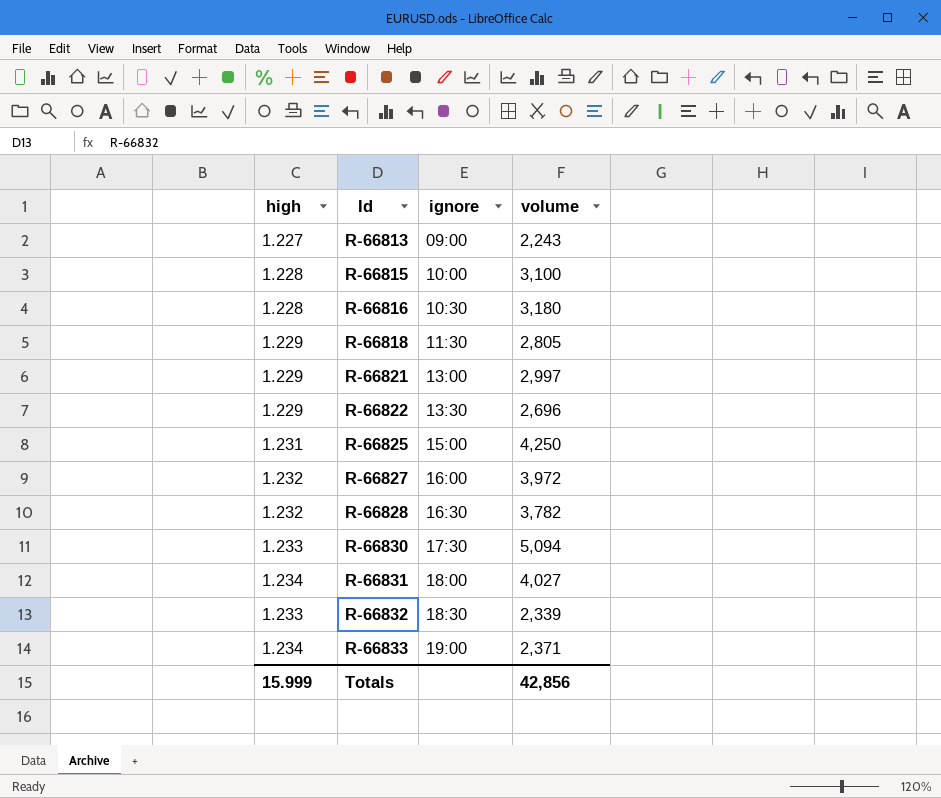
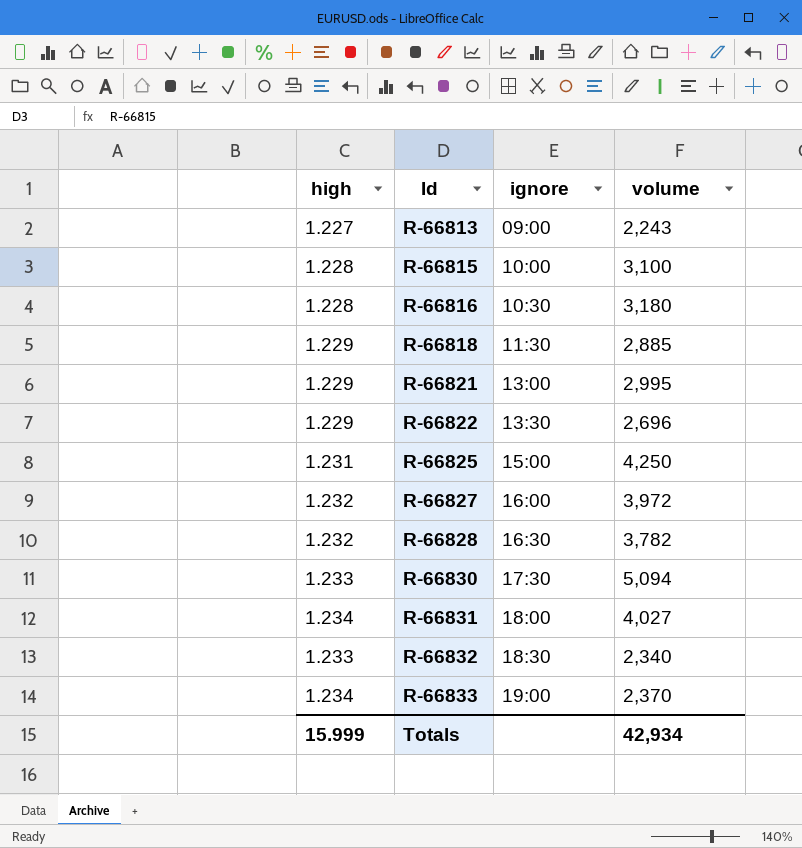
R-66818 | volume: 2,805 -> 2,885
R-66821 | volume: 2,997 -> 2,995
R-66832 | volume: 2,339 -> 2,340
R-66833 | volume: 2,371 -> 2,370
Totals | volume: 42,856 -> 42,934

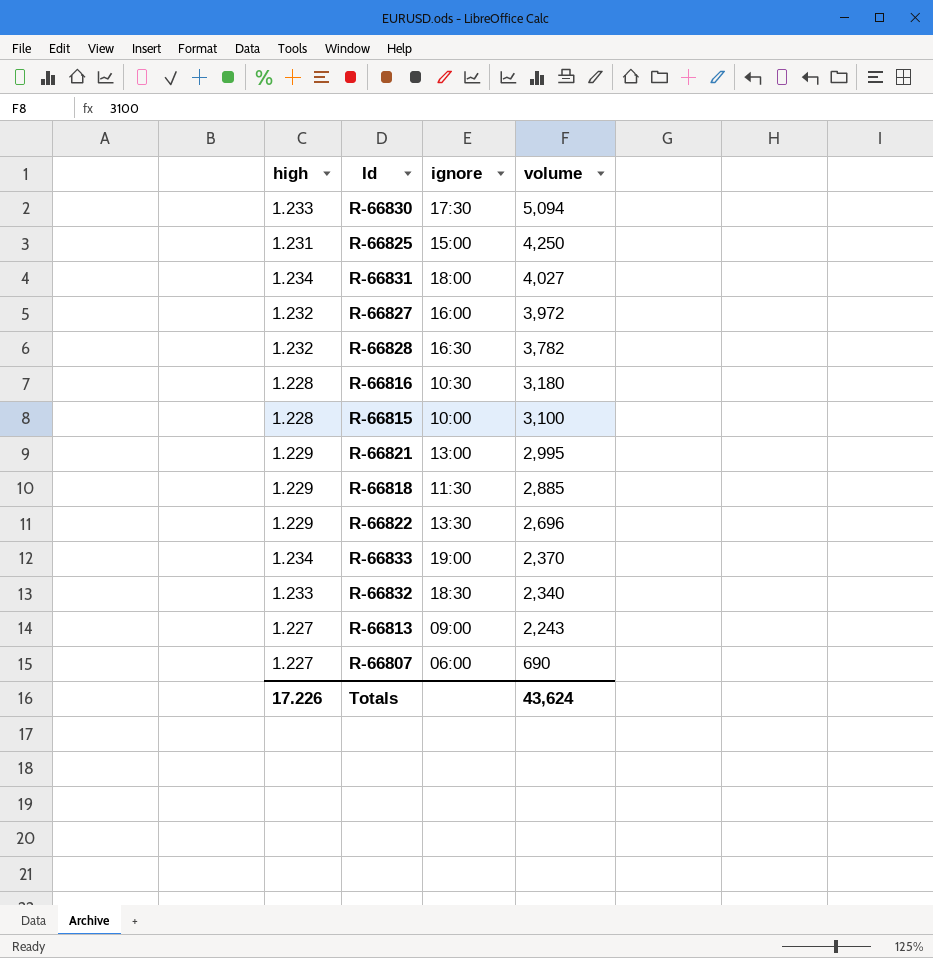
row order: Id ascending -> volume descending
row R-66807: none -> 1.227 | 06:00 | 690
Totals | high: 15.999 -> 17.226
Totals | volume: 42,934 -> 43,624

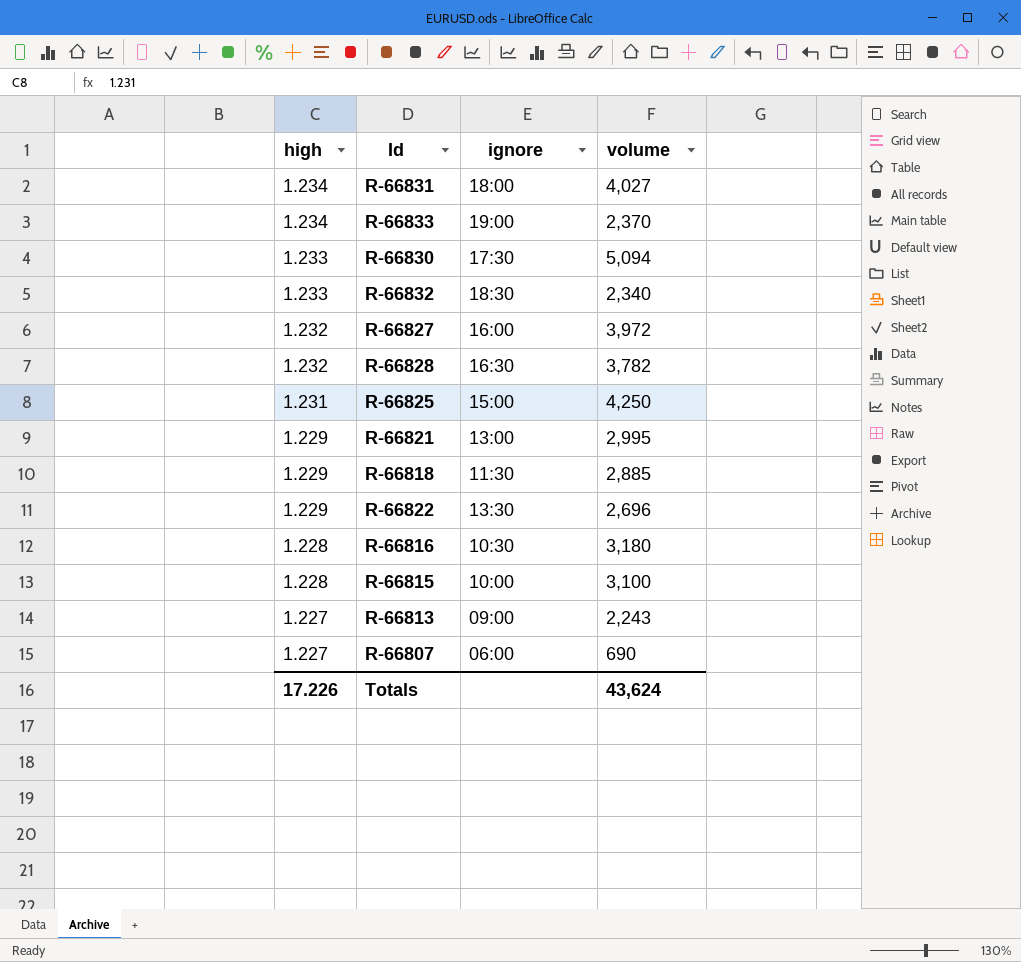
row order: volume descending -> high descending

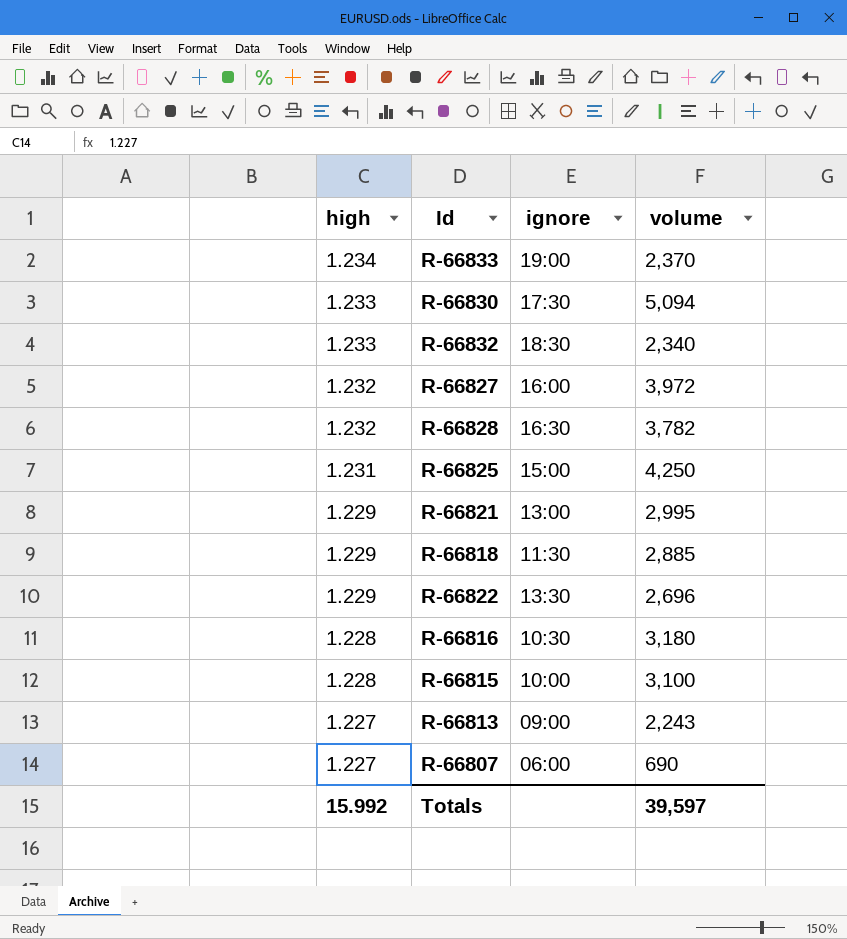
row R-66831: 1.234 | 18:00 | 4,027 -> none
Totals | high: 17.226 -> 15.992
Totals | volume: 43,624 -> 39,597

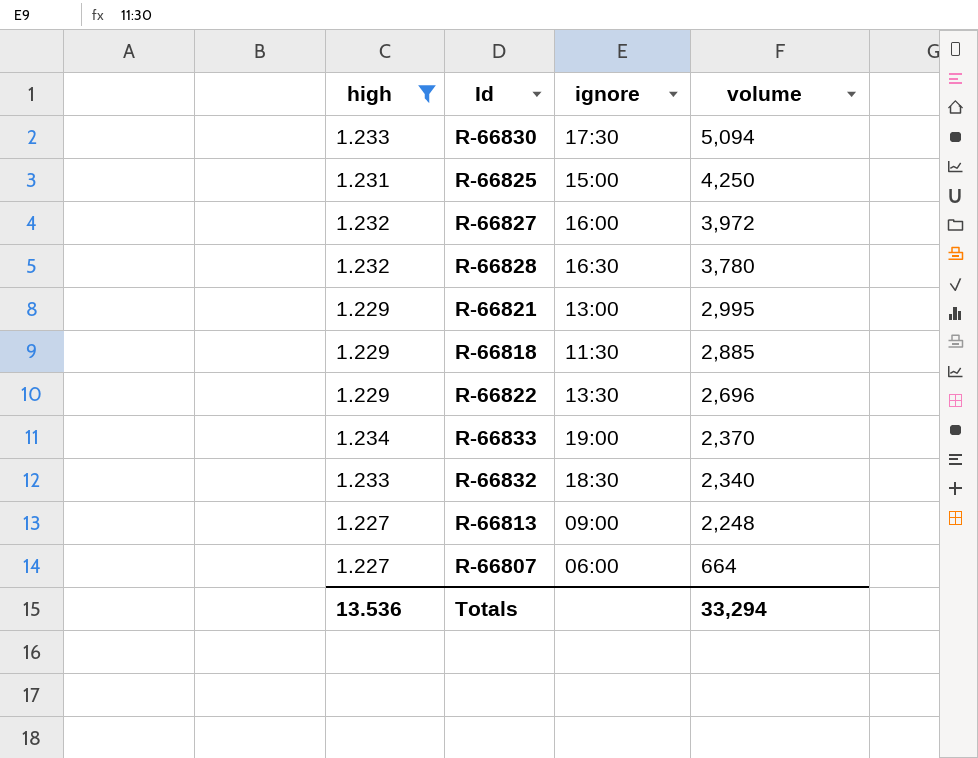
filter: none -> high != 1.228
row order: high descending -> volume descending
R-66828 | volume: 3,782 -> 3,780
R-66813 | volume: 2,243 -> 2,248
R-66807 | volume: 690 -> 664
Totals | high: 15.992 -> 13.536
Totals | volume: 39,597 -> 33,294

